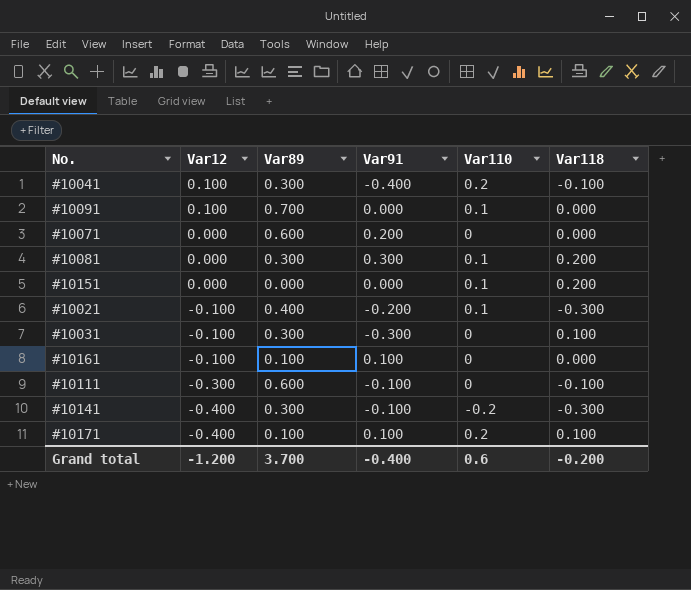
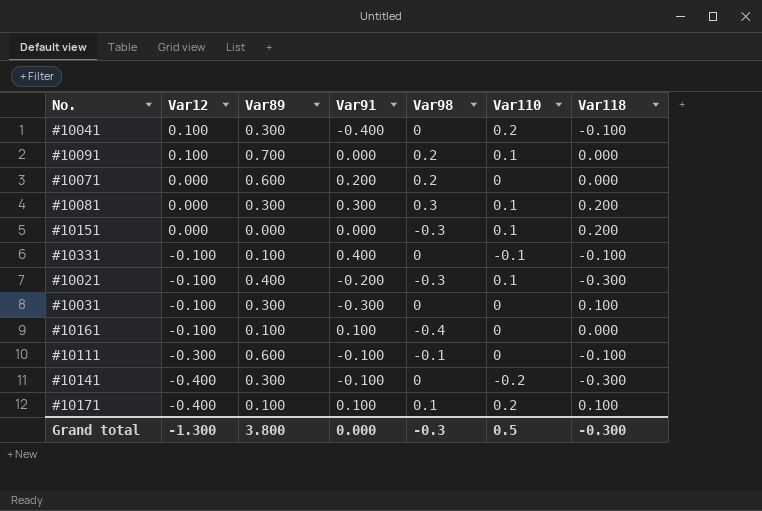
column Var98 | position: none -> 5
row #10331: none -> -0.100 | 0.100 | 0.400 | 0 | -0.1 | -0.100
Grand total | Var12: -1.200 -> -1.300
Grand total | Var89: 3.700 -> 3.800
Grand total | Var91: -0.400 -> 0.000
Grand total | Var110: 0.6 -> 0.5
Grand total | Var118: -0.200 -> -0.300

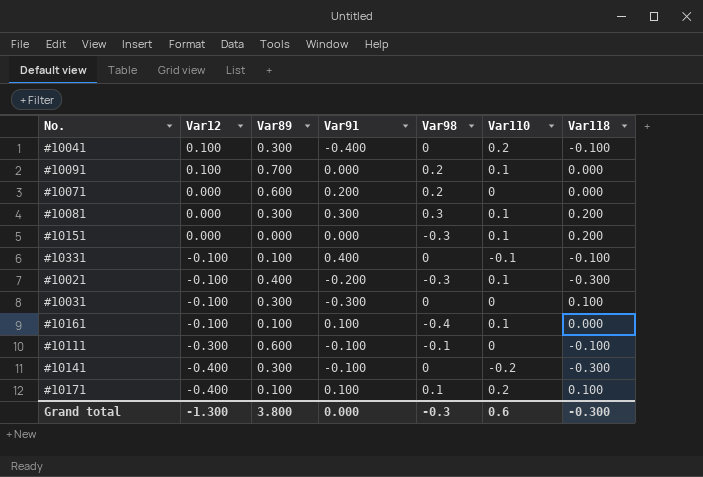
#10161 | Var110: 0 -> 0.1
Grand total | Var110: 0.5 -> 0.6

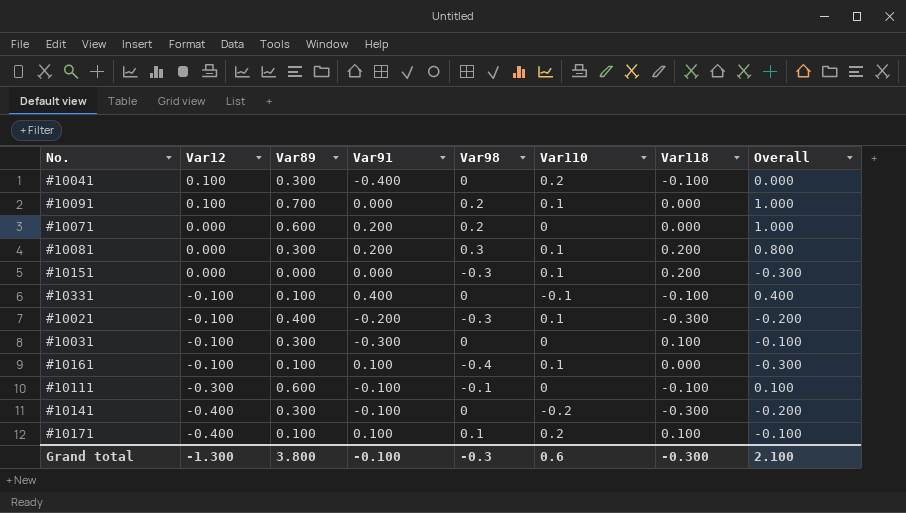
column Overall | formula: none -> [Var12] + [Var89] + [Var91] + [Var98]
#10081 | Var91: 0.300 -> 0.200
Grand total | Var91: 0.000 -> -0.100

